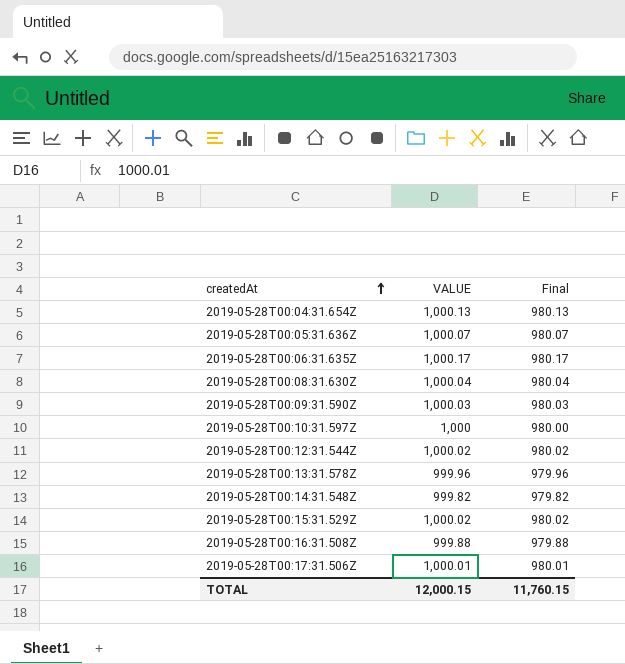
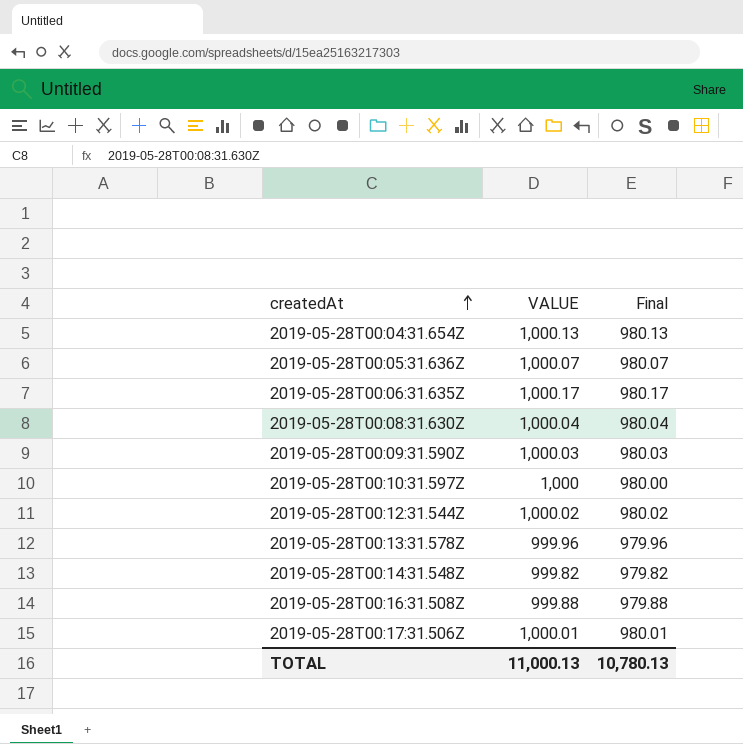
row 2019-05-28T00:15:31.529Z: 1,000.02 | 980.02 -> none
TOTAL | VALUE: 12,000.15 -> 11,000.13
TOTAL | Final: 11,760.15 -> 10,780.13

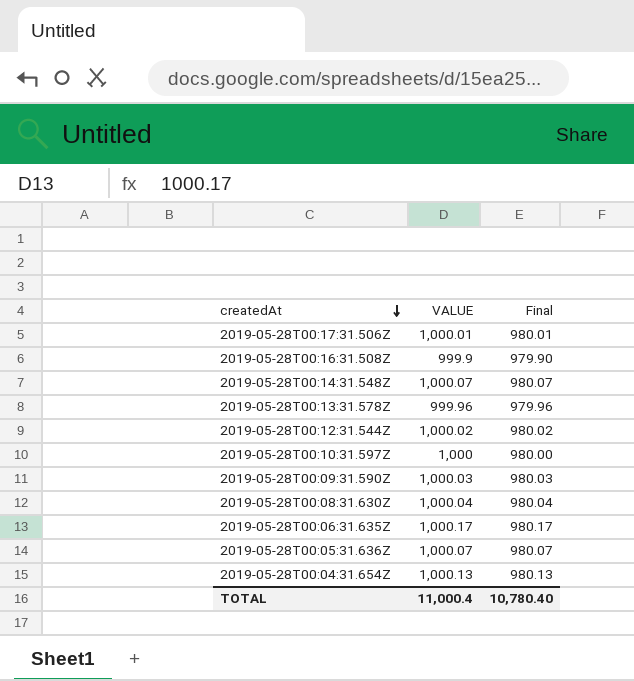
row order: createdAt ascending -> createdAt descending
2019-05-28T00:16:31.508Z | VALUE: 999.88 -> 999.9
2019-05-28T00:16:31.508Z | Final: 979.88 -> 979.90
2019-05-28T00:14:31.548Z | VALUE: 999.82 -> 1,000.07
2019-05-28T00:14:31.548Z | Final: 979.82 -> 980.07
TOTAL | VALUE: 11,000.13 -> 11,000.4
TOTAL | Final: 10,780.13 -> 10,780.40

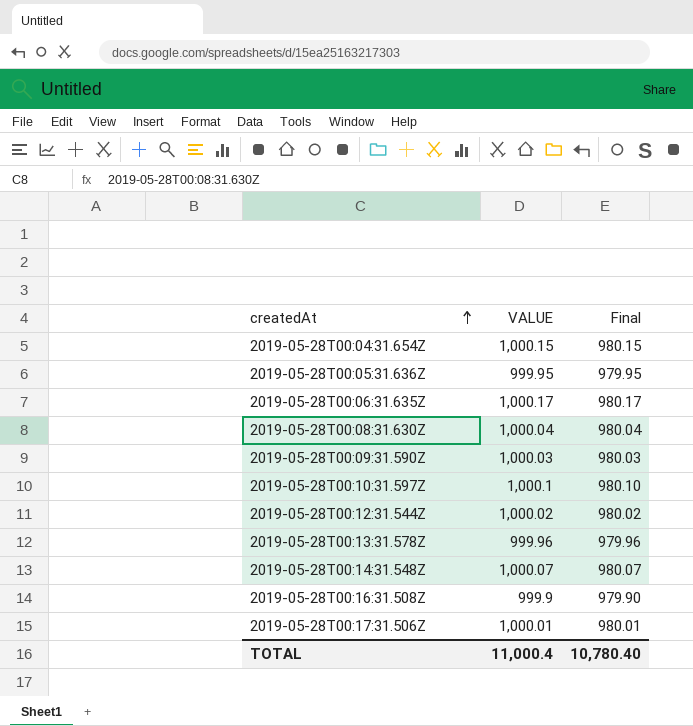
row order: createdAt descending -> createdAt ascending
2019-05-28T00:04:31.654Z | VALUE: 1,000.13 -> 1,000.15
2019-05-28T00:04:31.654Z | Final: 980.13 -> 980.15
2019-05-28T00:05:31.636Z | VALUE: 1,000.07 -> 999.95
2019-05-28T00:05:31.636Z | Final: 980.07 -> 979.95
2019-05-28T00:10:31.597Z | VALUE: 1,000 -> 1,000.1
2019-05-28T00:10:31.597Z | Final: 980.00 -> 980.10

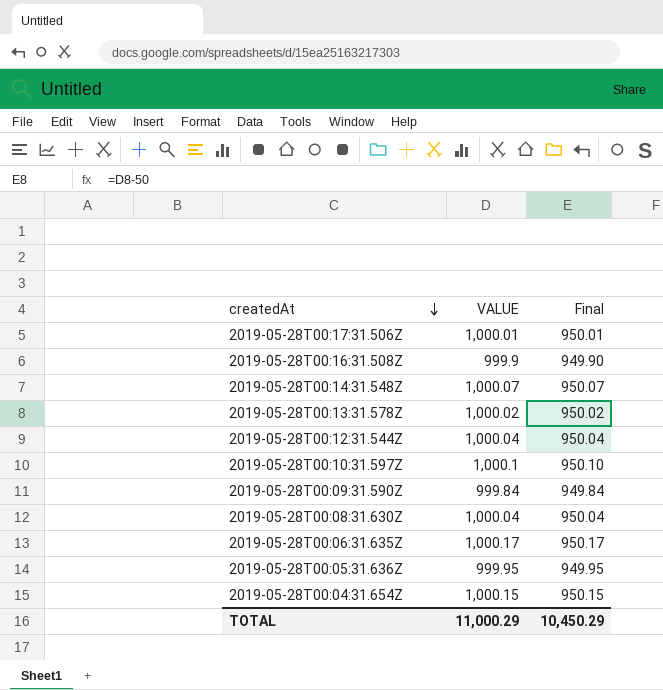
row order: createdAt ascending -> createdAt descending
column Final | formula: [VALUE] - 20 -> [VALUE] - 50
2019-05-28T00:13:31.578Z | VALUE: 999.96 -> 1,000.02
2019-05-28T00:12:31.544Z | VALUE: 1,000.02 -> 1,000.04
2019-05-28T00:09:31.590Z | VALUE: 1,000.03 -> 999.84
TOTAL | VALUE: 11,000.4 -> 11,000.29
TOTAL | Final: 10,780.40 -> 10,450.29

